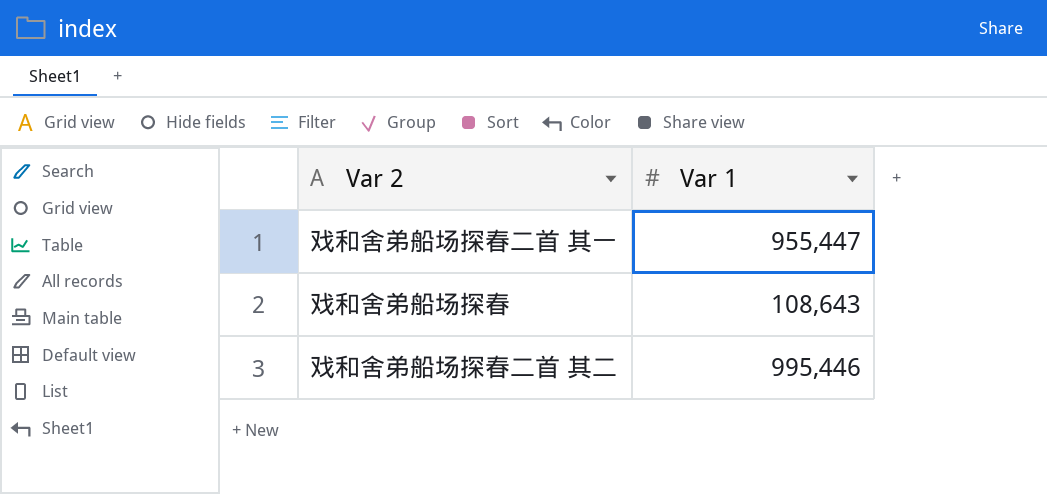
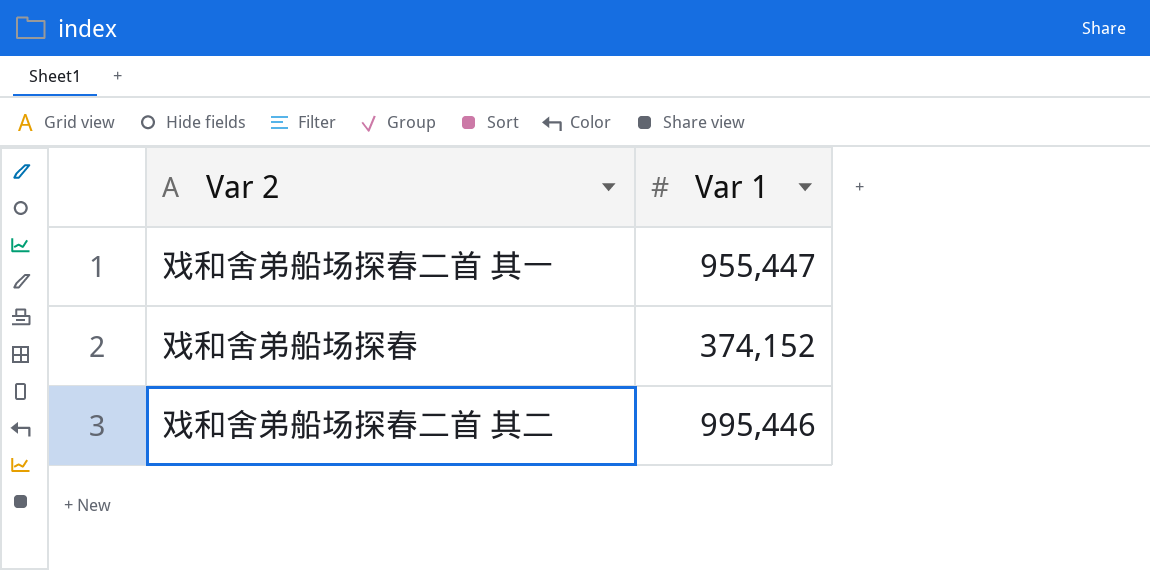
戏和舍弟船场探春 | Var 1: 108,643 -> 374,152

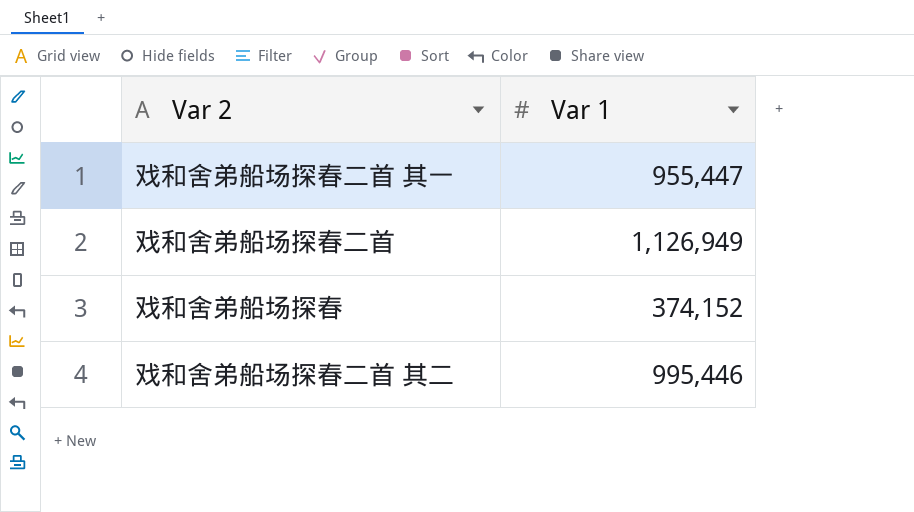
row 戏和舍弟船场探春二首: none -> 1,126,949

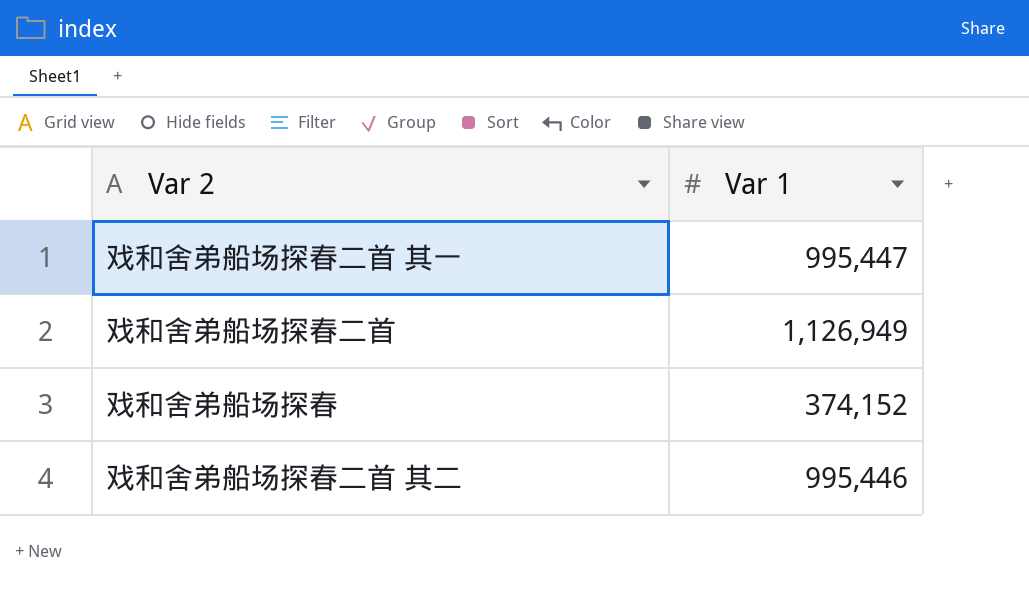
戏和舍弟船场探春二首 其一 | Var 1: 955,447 -> 995,447

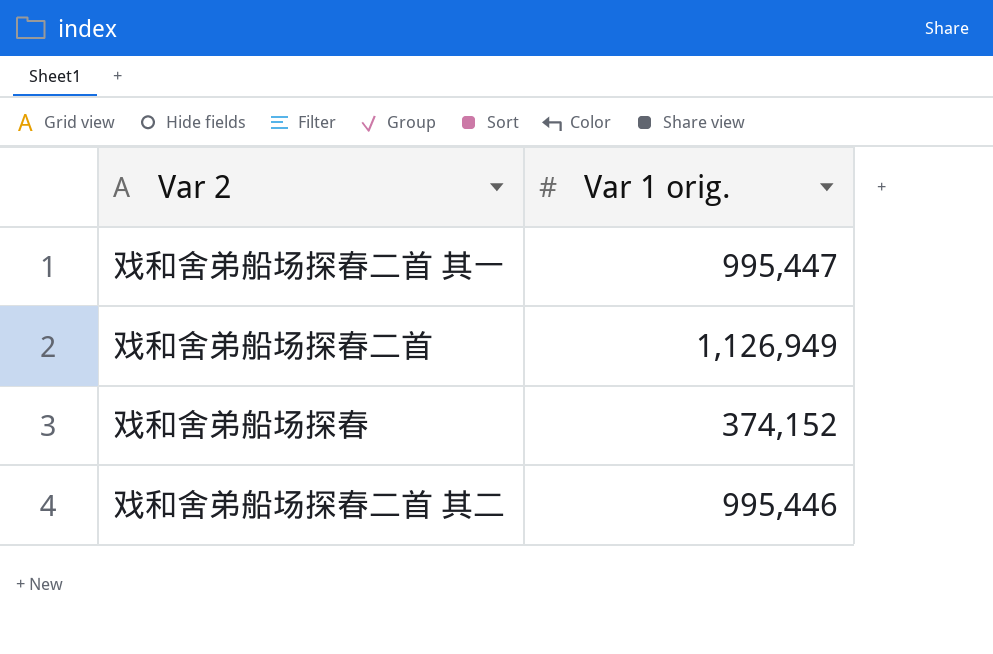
column name: Var 1 -> Var 1 orig.

